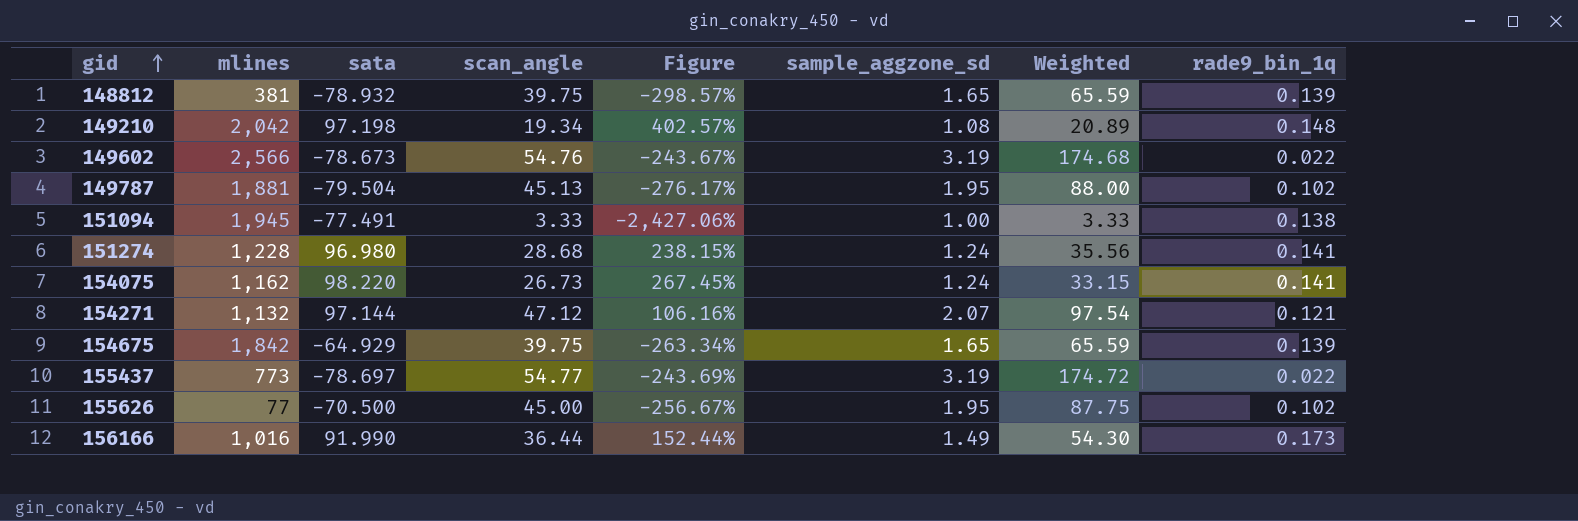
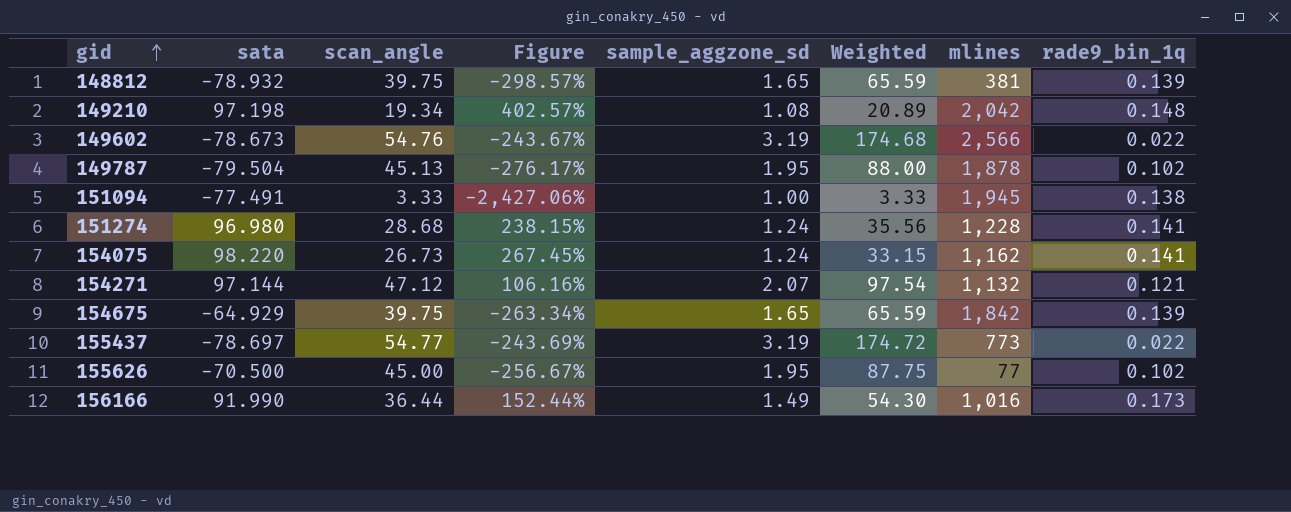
column mlines | position: 2 -> 7
149787 | mlines: 1,881 -> 1,878

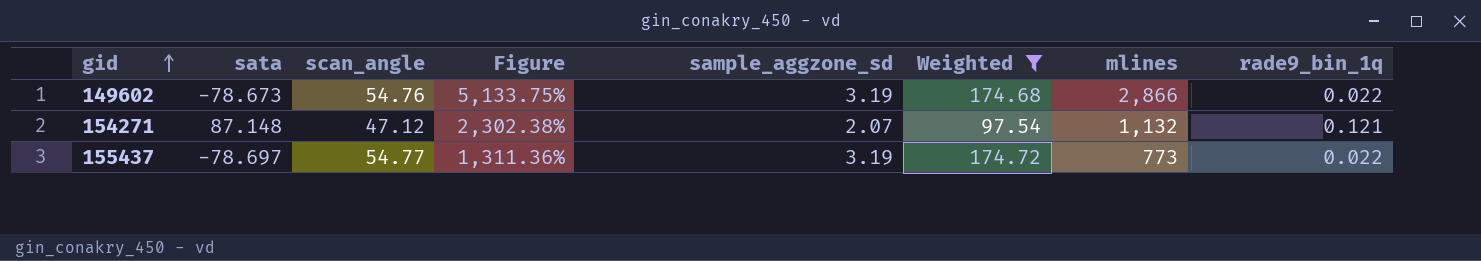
filter: none -> Weighted >= 97.54
column Figure | formula: ([sata] - [scan_angle]) / [scan_angle] -> ([mlines] - [scan_angle]) / [scan_angle]
149602 | mlines: 2,566 -> 2,866
154271 | sata: 97.144 -> 87.148

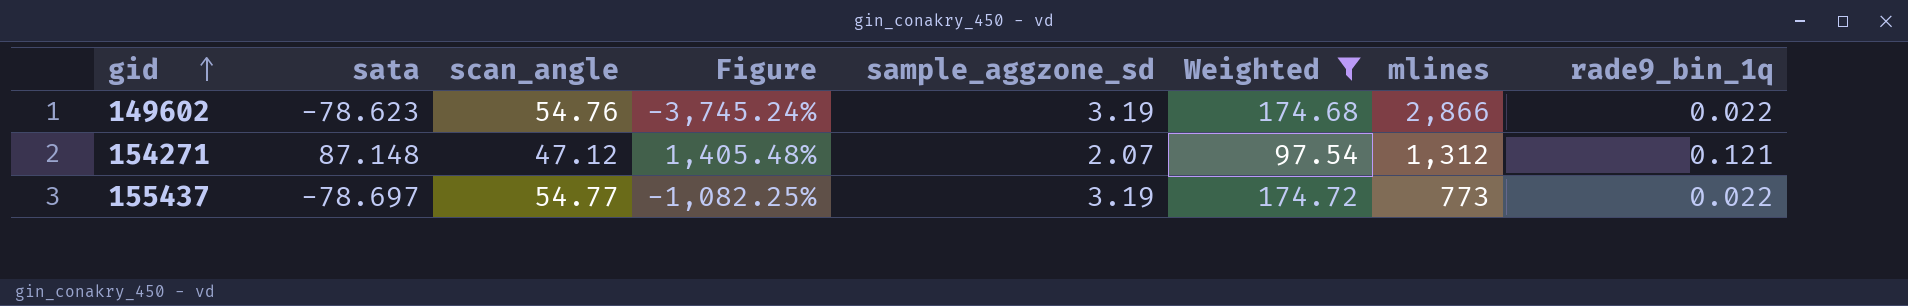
column Figure | formula: ([mlines] - [scan_angle]) / [scan_angle] -> ([mlines] - [sata]) / [sata]
149602 | sata: -78.673 -> -78.623
154271 | mlines: 1,132 -> 1,312

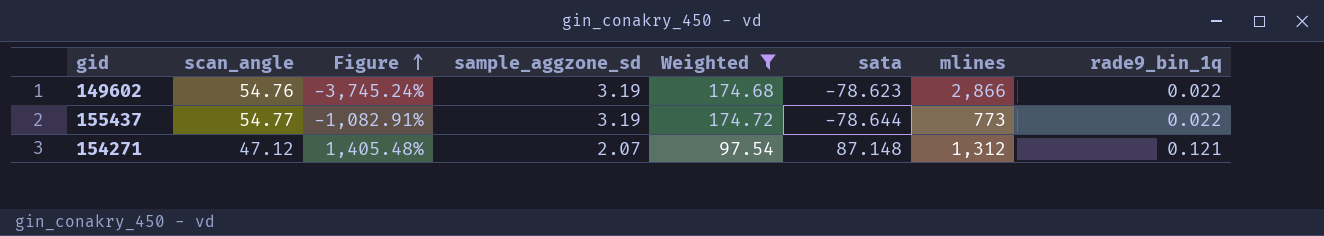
row order: gid ascending -> Figure ascending
column sata | position: 2 -> 6
155437 | Figure: -1,082.25% -> -1,082.91%
155437 | sata: -78.697 -> -78.644

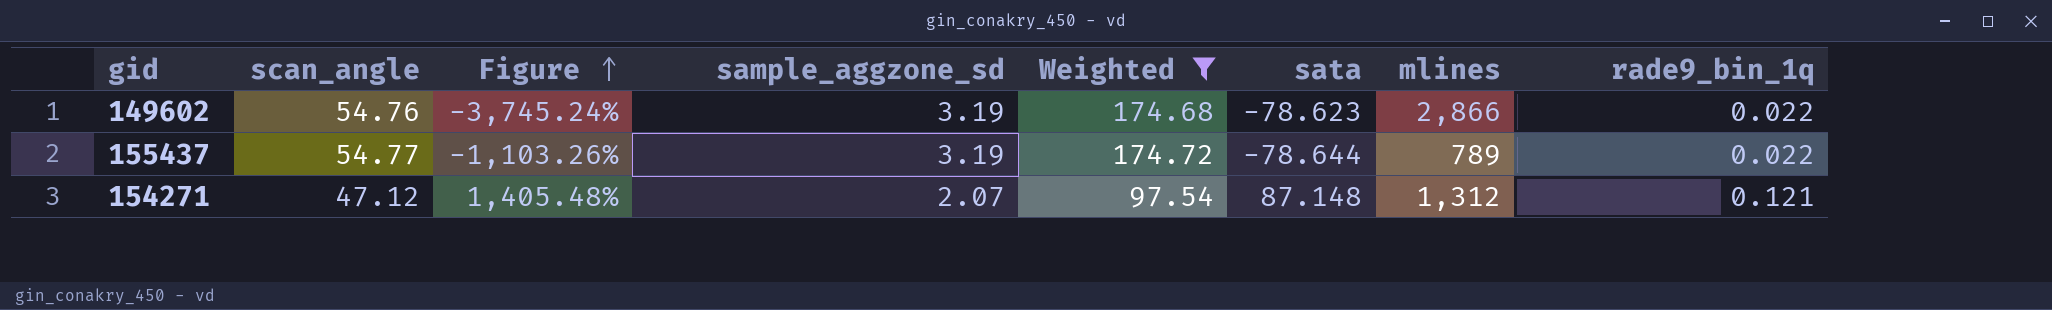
155437 | Figure: -1,082.91% -> -1,103.26%
155437 | mlines: 773 -> 789

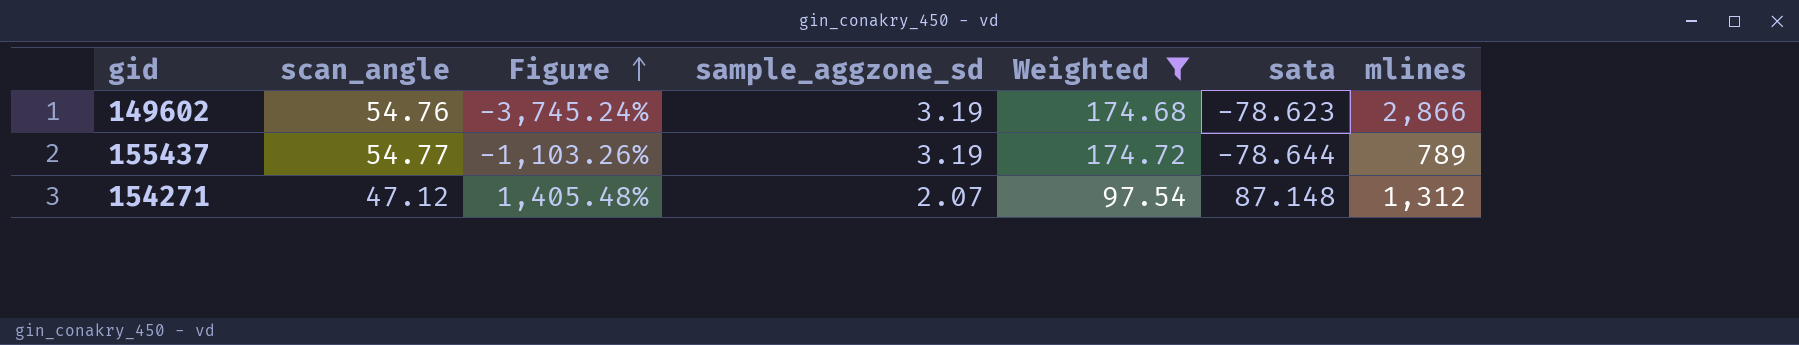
column rade9_bin_1q | position: 8 -> none

